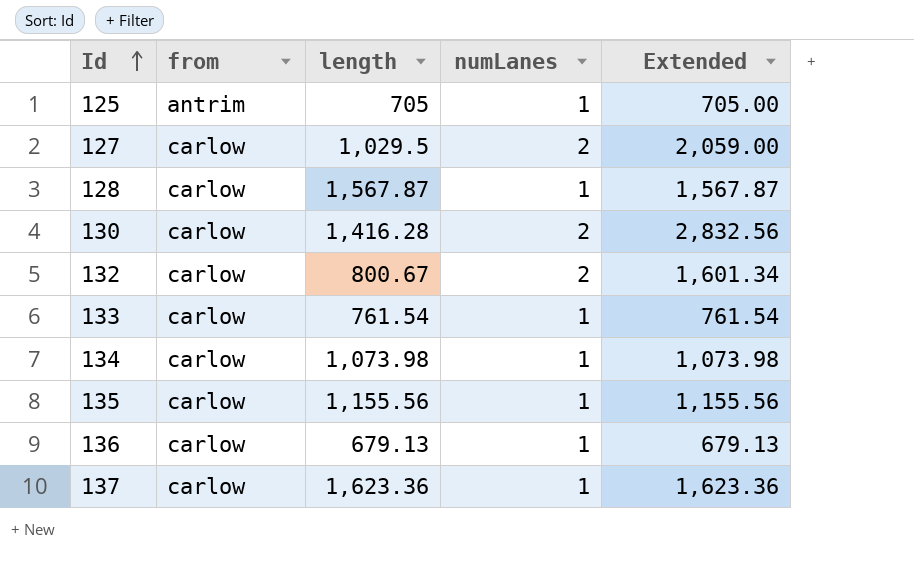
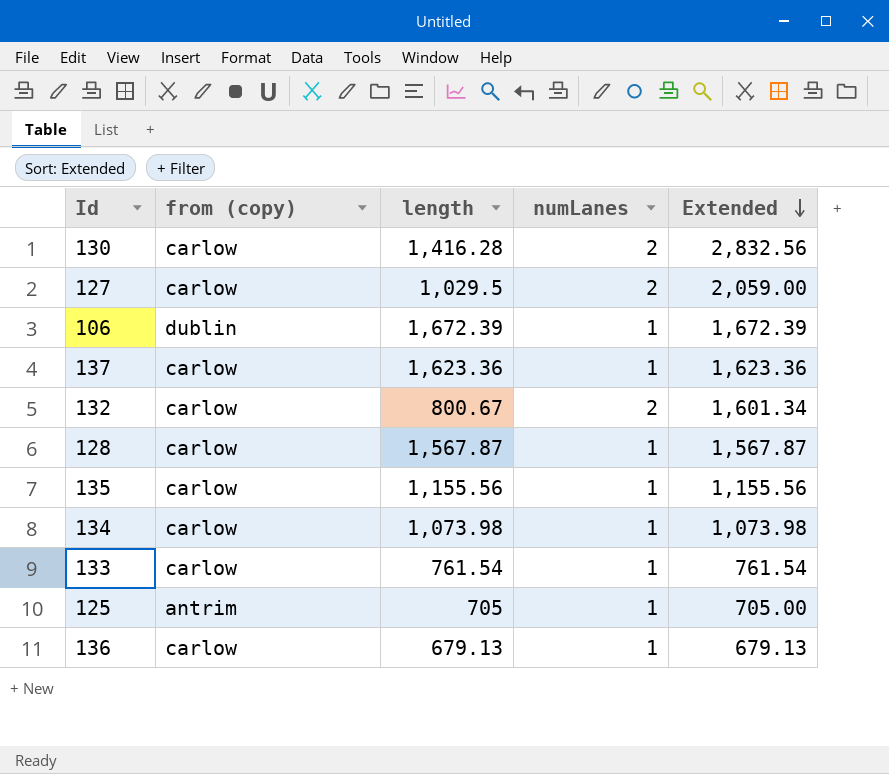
row order: Id ascending -> Extended descending
column name: from -> from (copy)
row 106: none -> dublin | 1,672.39 | 1 | 1,672.39

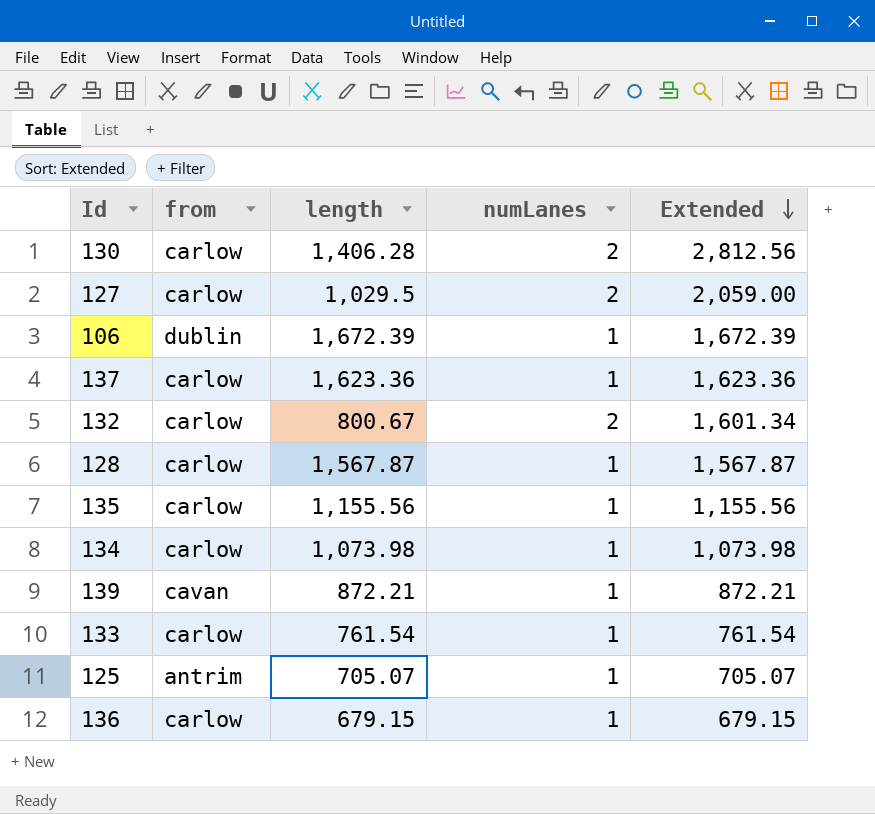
column name: from (copy) -> from
130 | length: 1,416.28 -> 1,406.28
130 | Extended: 2,832.56 -> 2,812.56
row 139: none -> cavan | 872.21 | 1 | 872.21
125 | length: 705 -> 705.07
125 | Extended: 705.00 -> 705.07
136 | length: 679.13 -> 679.15
136 | Extended: 679.13 -> 679.15

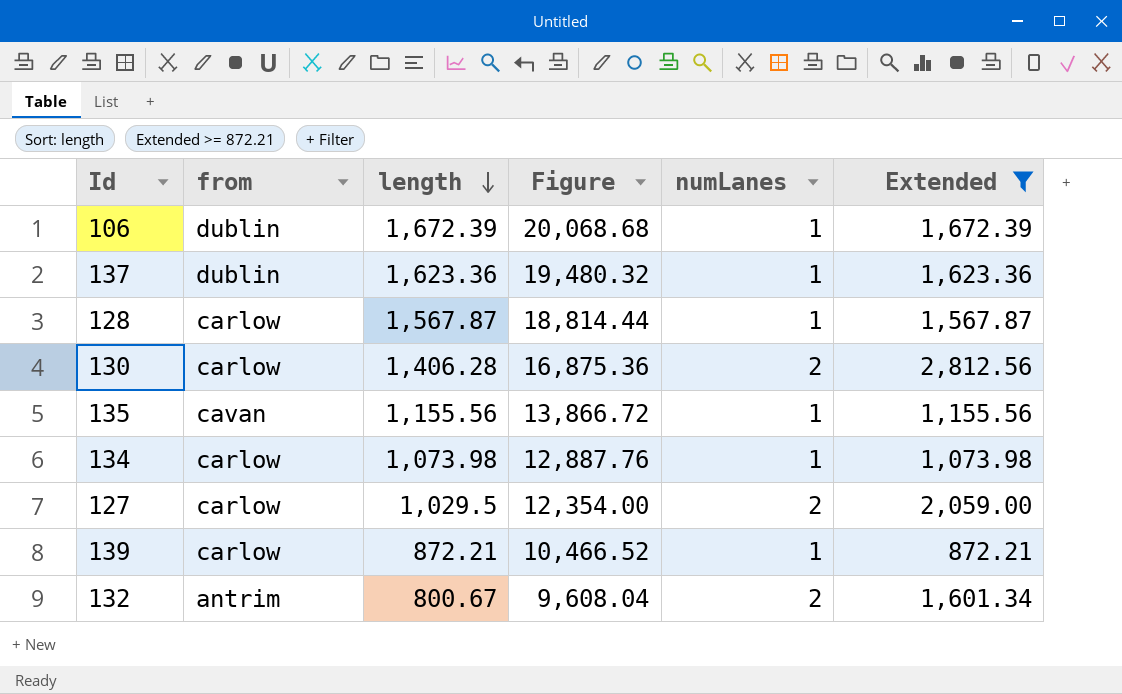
filter: none -> Extended >= 872.21
row order: Extended descending -> length descending
column Figure | formula: none -> [length] * 12
137 | from: carlow -> dublin
135 | from: carlow -> cavan
139 | from: cavan -> carlow
132 | from: carlow -> antrim

